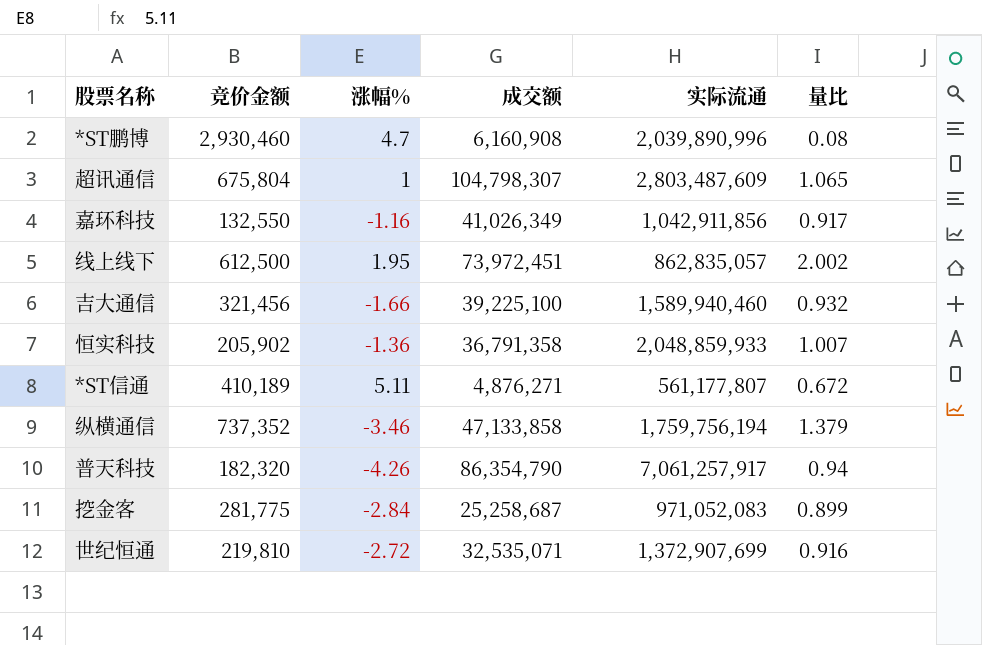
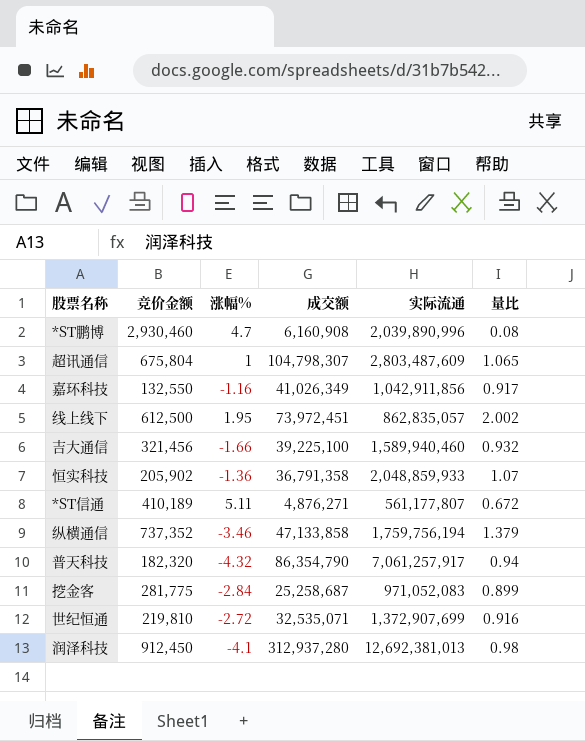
恒实科技 | 量比: 1.007 -> 1.07
普天科技 | 涨幅%: -4.26 -> -4.32
row 润泽科技: none -> 912,450 | -4.1 | 312,937,280 | 12,692,381,013 | 0.98

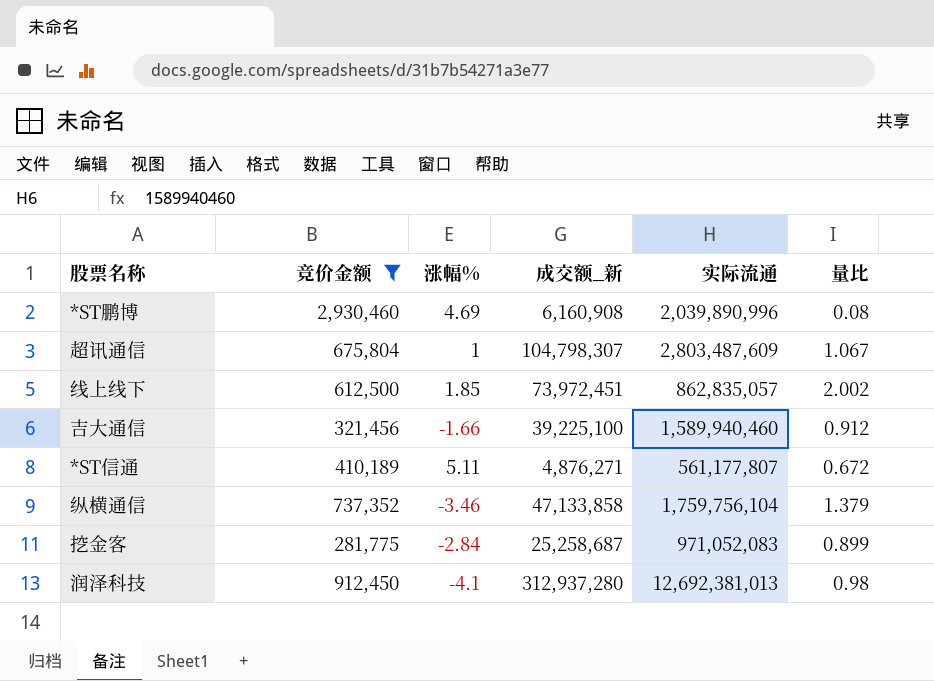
filter: none -> 竞价金额 >= 281,775
column name: 成交额 -> 成交额_新
*ST鹏博 | 涨幅%: 4.7 -> 4.69
超讯通信 | 量比: 1.065 -> 1.067
线上线下 | 涨幅%: 1.95 -> 1.85
吉大通信 | 量比: 0.932 -> 0.912
纵横通信 | 实际流通: 1,759,756,194 -> 1,759,756,104

